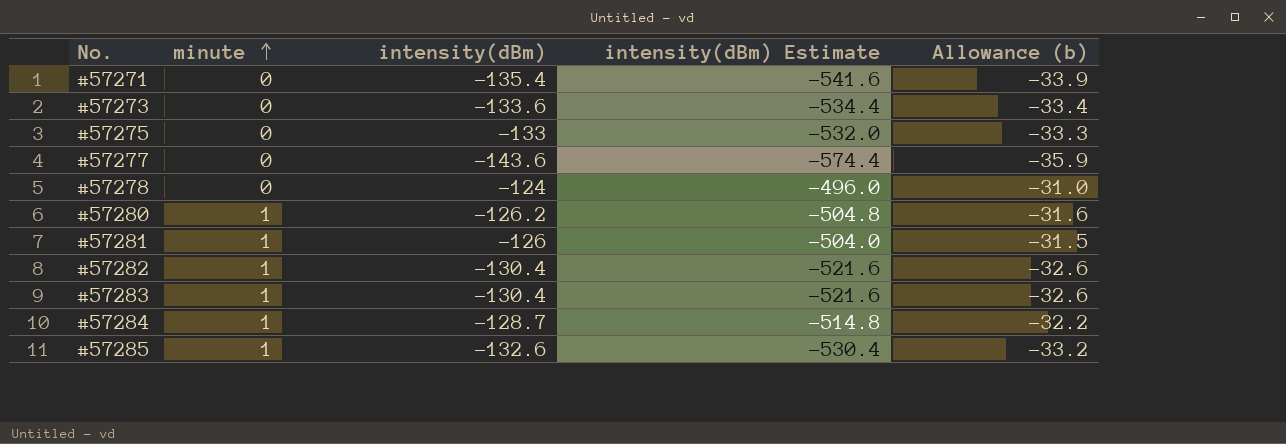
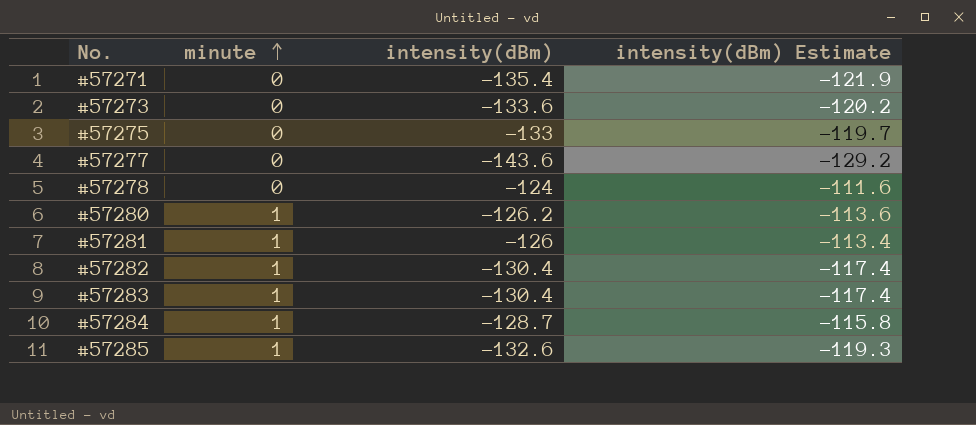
column Allowance (b) | formula: [intensity(dBm)] * 0.25 -> none
column intensity(dBm) Estimate | formula: [intensity(dBm)] * 4 -> [intensity(dBm)] * 0.9

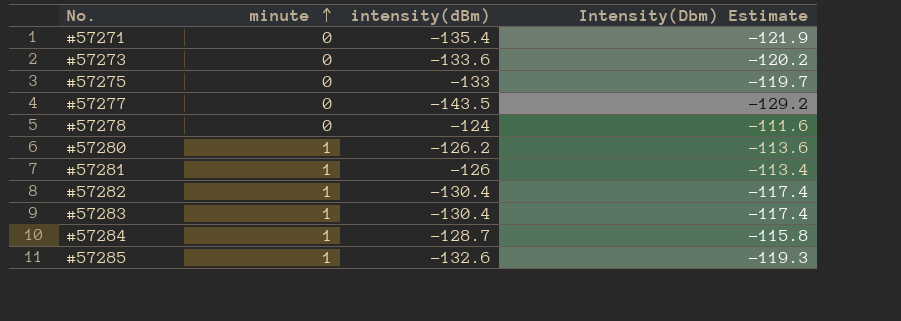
column name: intensity(dBm) Estimate -> Intensity(Dbm) Estimate
#57277 | intensity(dBm): -143.6 -> -143.5

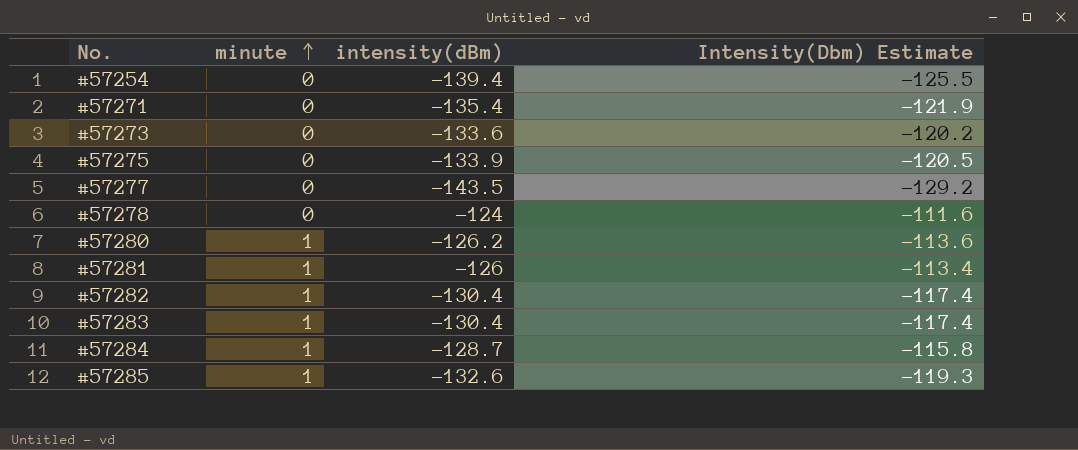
row #57254: none -> 0 | -139.4 | -125.5
#57275 | intensity(dBm): -133 -> -133.9
#57275 | Intensity(Dbm) Estimate: -119.7 -> -120.5

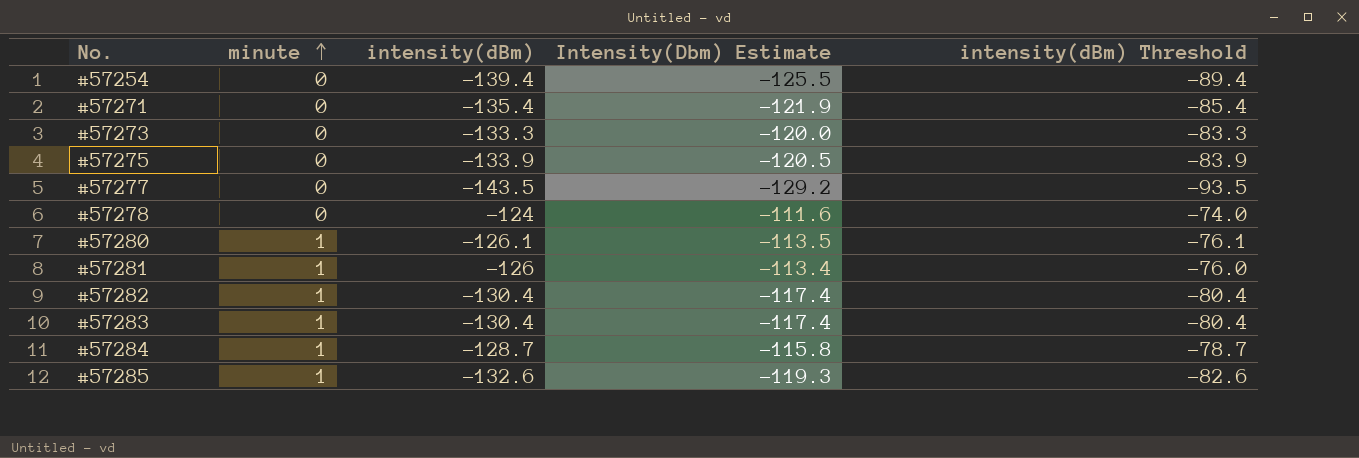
column intensity(dBm) Threshold | formula: none -> [intensity(dBm)] + 50
#57273 | intensity(dBm): -133.6 -> -133.3
#57273 | Intensity(Dbm) Estimate: -120.2 -> -120.0
#57280 | intensity(dBm): -126.2 -> -126.1
#57280 | Intensity(Dbm) Estimate: -113.6 -> -113.5

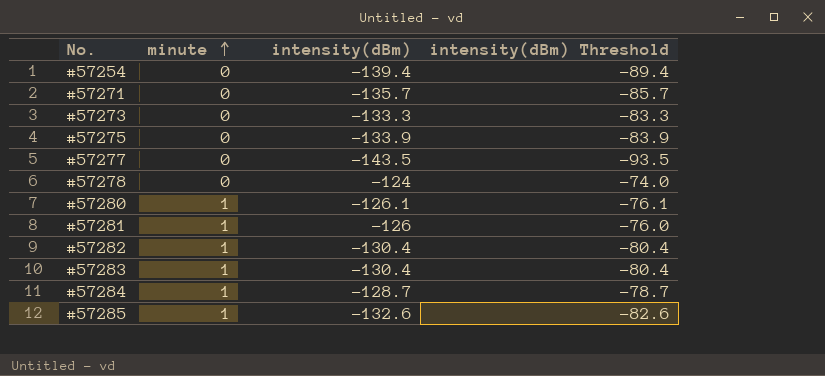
column Intensity(Dbm) Estimate | formula: [intensity(dBm)] * 0.9 -> none
#57271 | intensity(dBm): -135.4 -> -135.7
#57271 | intensity(dBm) Threshold: -85.4 -> -85.7

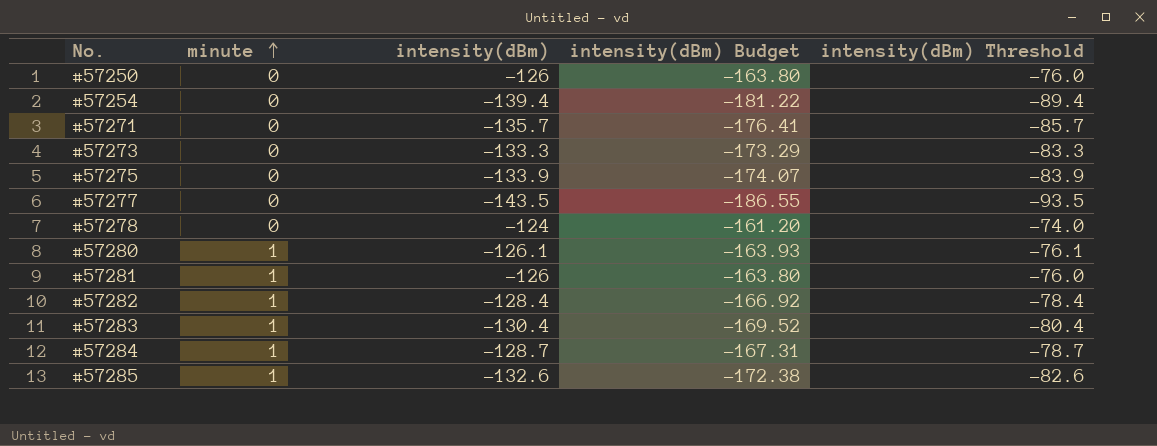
column intensity(dBm) Budget | formula: none -> [intensity(dBm)] * 1.3
row #57250: none -> 0 | -126 | -163.80 | -76.0
#57282 | intensity(dBm): -130.4 -> -128.4
#57282 | intensity(dBm) Threshold: -80.4 -> -78.4

